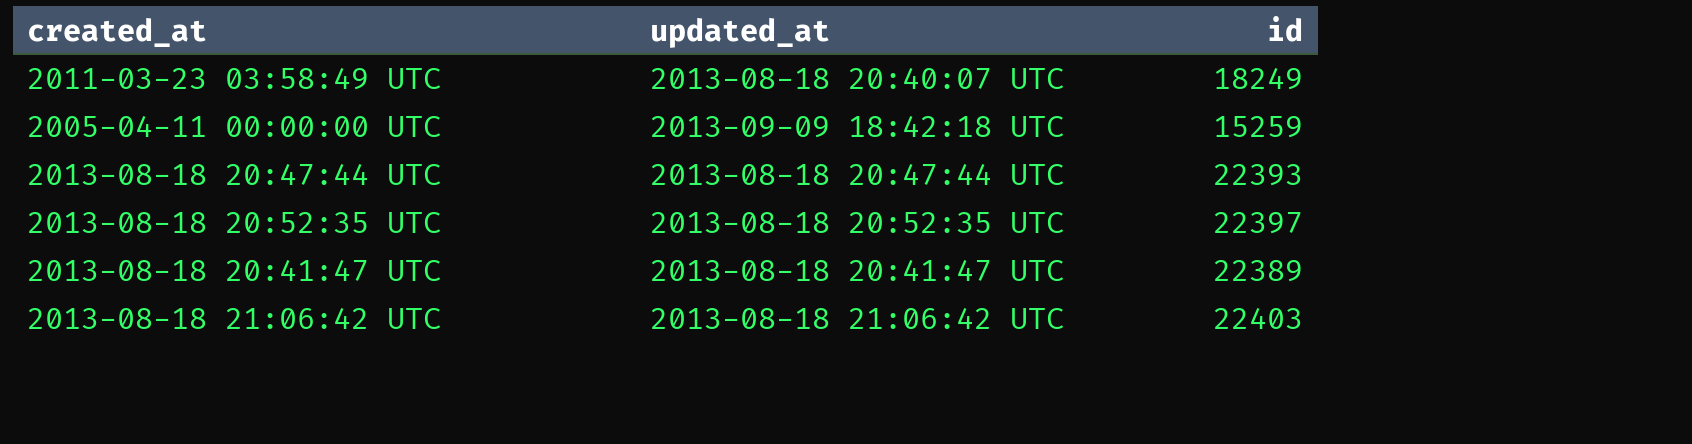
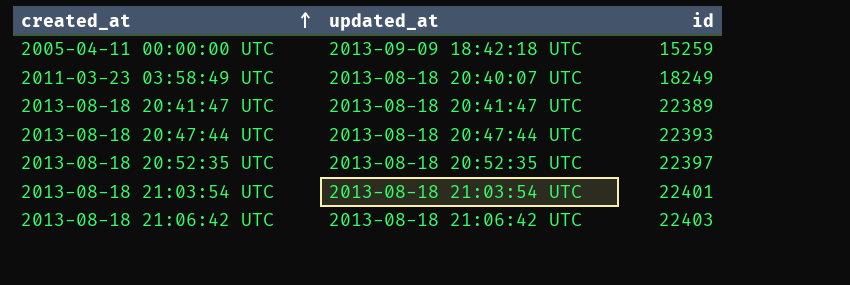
row order: none -> created_at ascending
row 2013-08-18 21:03:54 UTC: none -> 2013-08-18 21:03:54 UTC | 22401

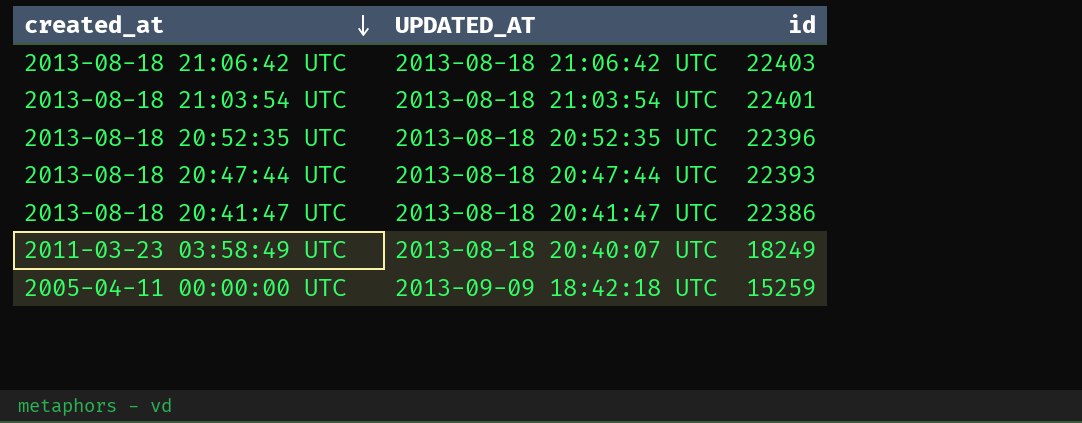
row order: created_at ascending -> created_at descending
column name: updated_at -> UPDATED_AT
2013-08-18 20:52:35 UTC | id: 22397 -> 22396
2013-08-18 20:41:47 UTC | id: 22389 -> 22386

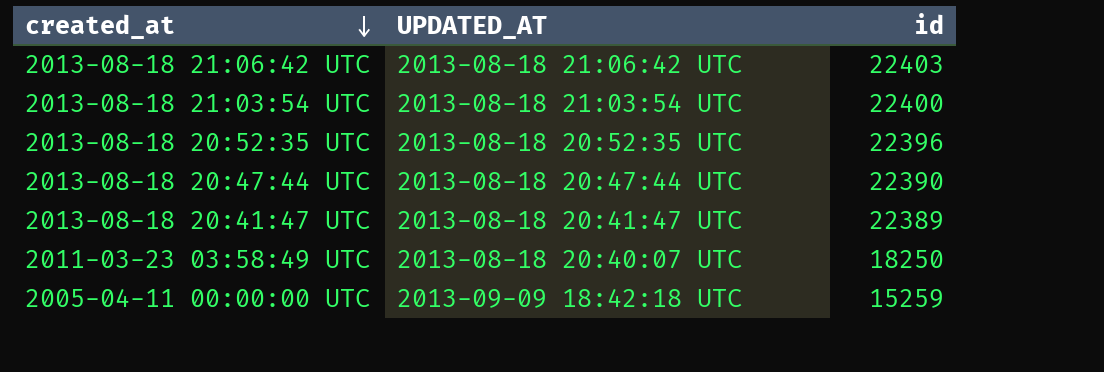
2013-08-18 21:03:54 UTC | id: 22401 -> 22400
2013-08-18 20:47:44 UTC | id: 22393 -> 22390
2013-08-18 20:41:47 UTC | id: 22386 -> 22389
2011-03-23 03:58:49 UTC | id: 18249 -> 18250

